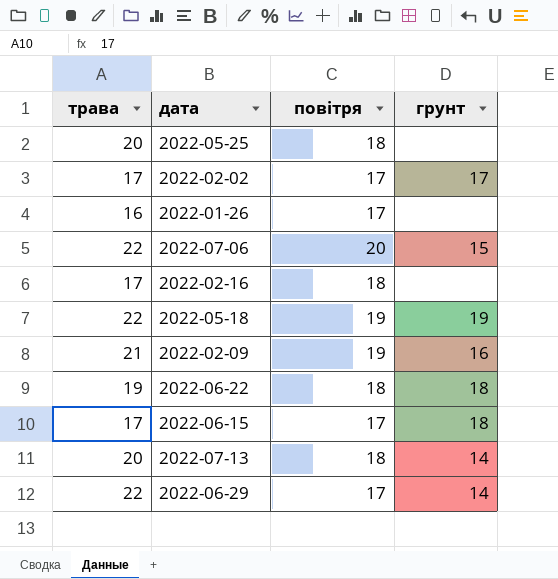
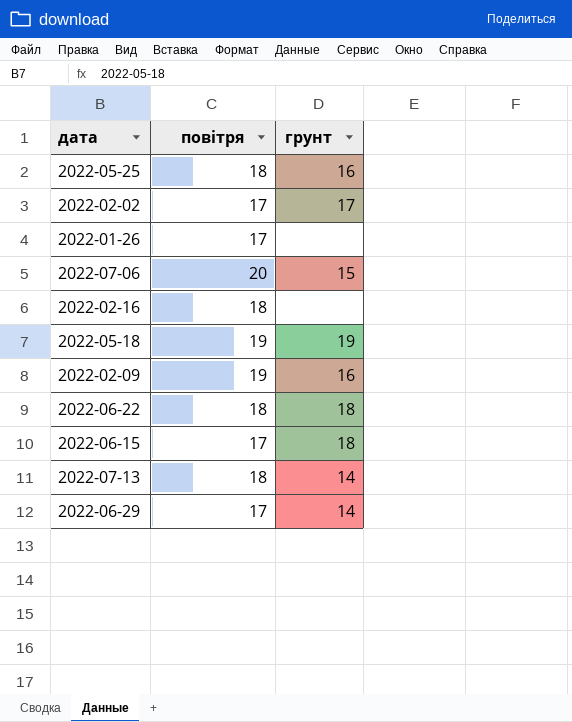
column трава | position: 1 -> none
2022-05-25 | грунт: none -> 16

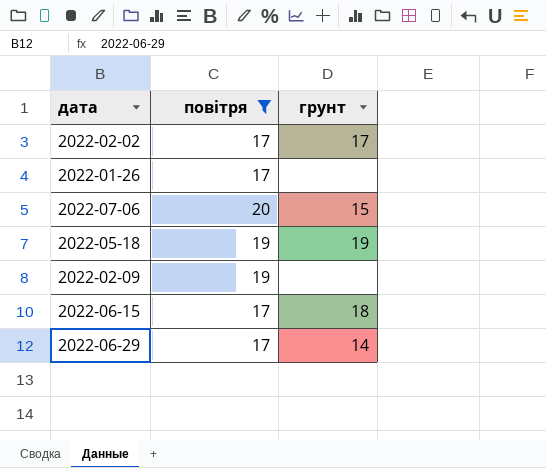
filter: none -> повітря != 18
2022-02-09 | грунт: 16 -> none

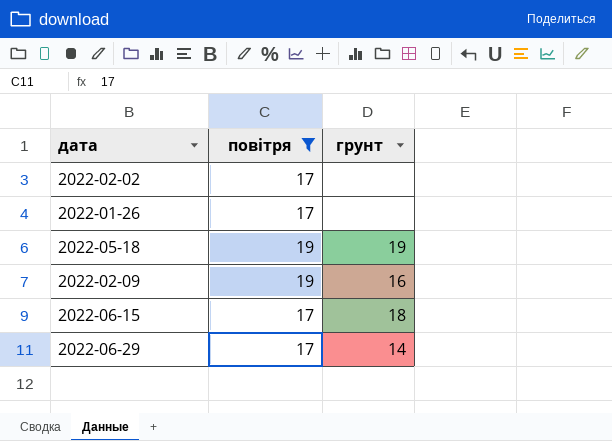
row 2022-07-06: 20 | 15 -> none
2022-02-02 | грунт: 17 -> none
2022-02-09 | грунт: none -> 16

